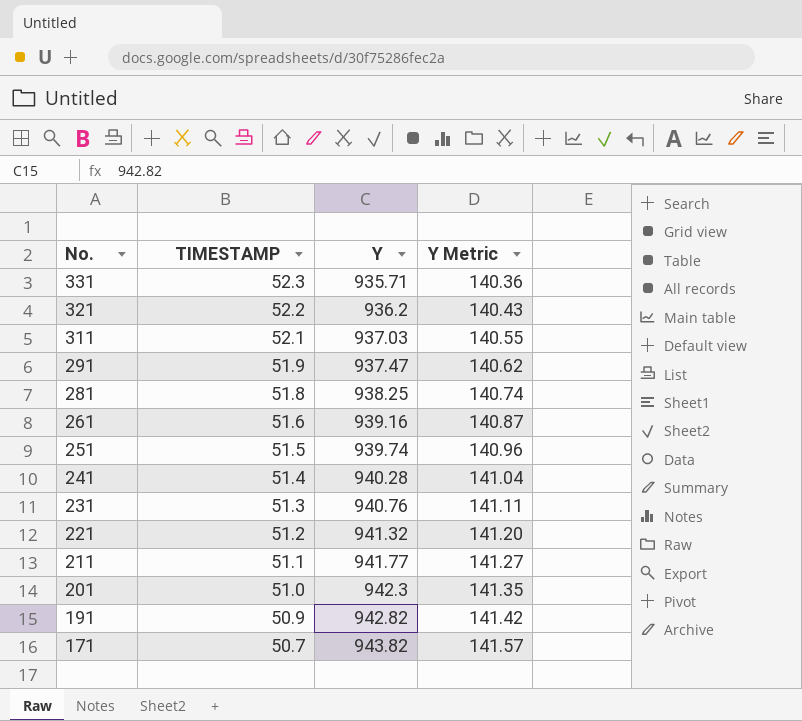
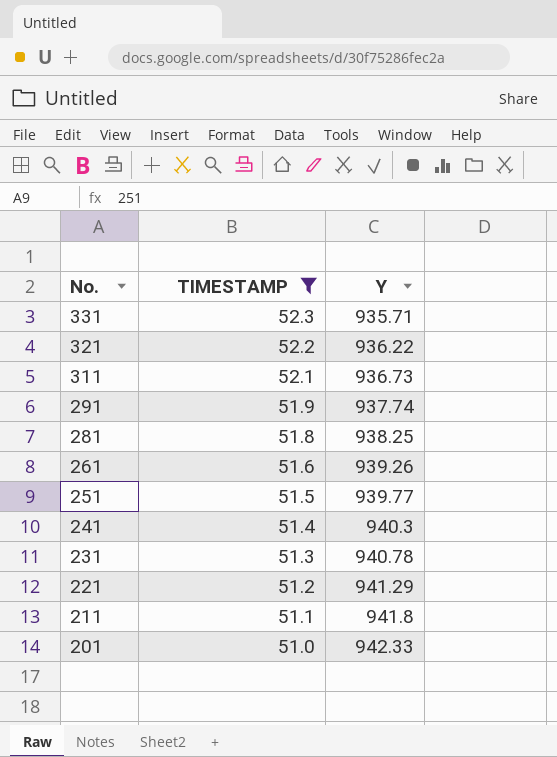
filter: none -> TIMESTAMP >= 51.0
column Y Metric | formula: [Y] * 0.15 -> none
321 | Y: 936.2 -> 936.22
311 | Y: 937.03 -> 936.73
291 | Y: 937.47 -> 937.74
261 | Y: 939.16 -> 939.26
251 | Y: 939.74 -> 939.77
241 | Y: 940.28 -> 940.3
231 | Y: 940.76 -> 940.78
221 | Y: 941.32 -> 941.29
211 | Y: 941.77 -> 941.8
201 | Y: 942.3 -> 942.33

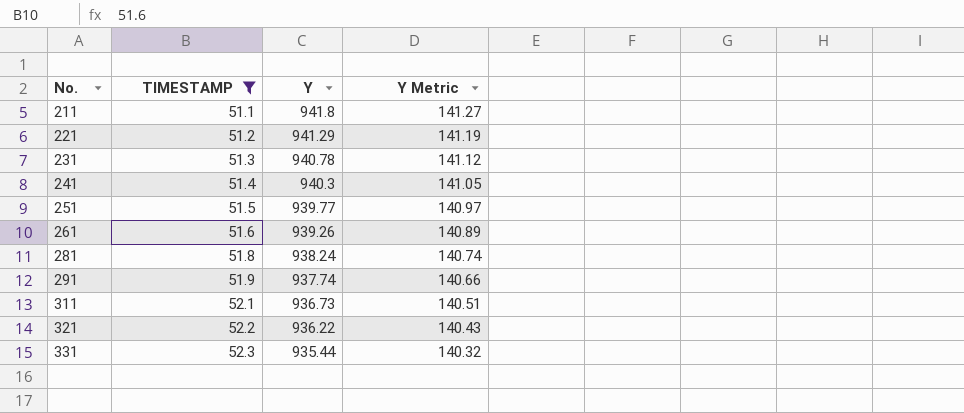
row order: No. descending -> No. ascending
column Y Metric | formula: none -> [Y] * 0.15
row 201: 51.0 | 942.33 -> none
281 | Y: 938.25 -> 938.24
331 | Y: 935.71 -> 935.44

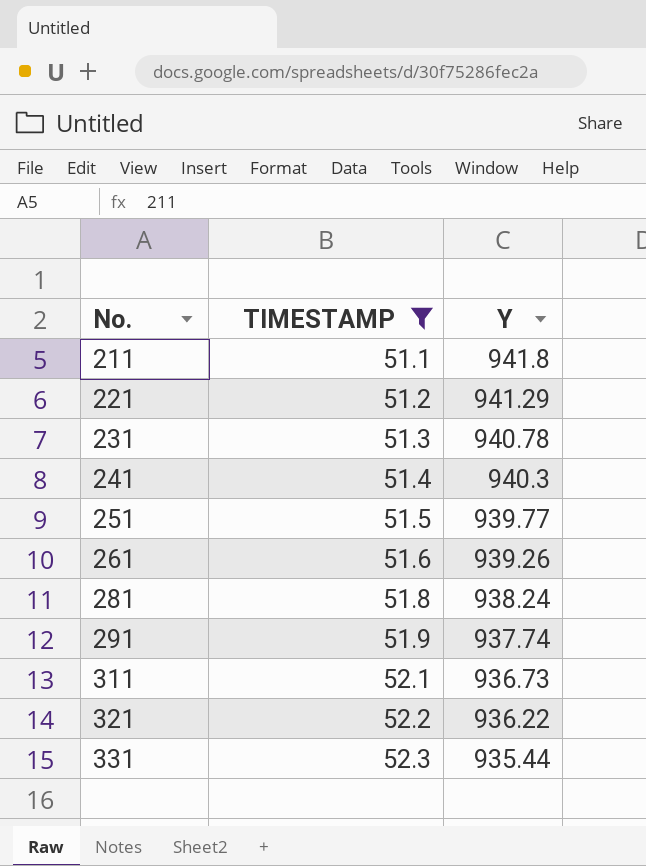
column Y Metric | formula: [Y] * 0.15 -> none

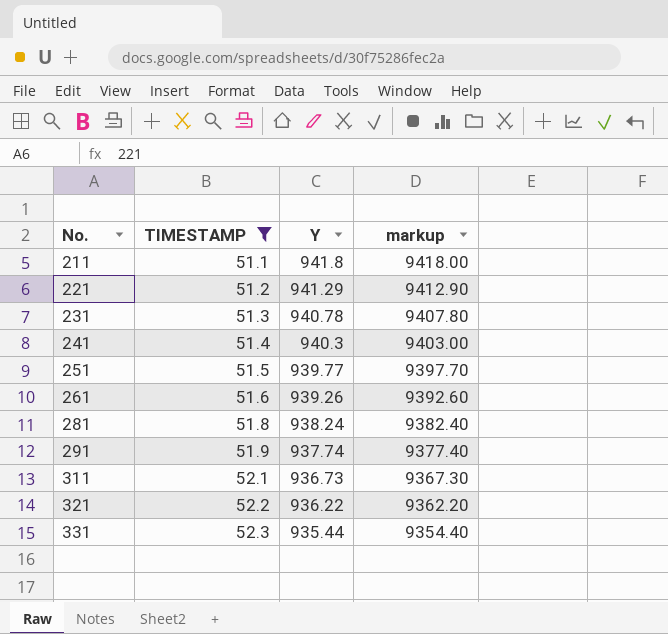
column markup | formula: none -> [Y] * 10

